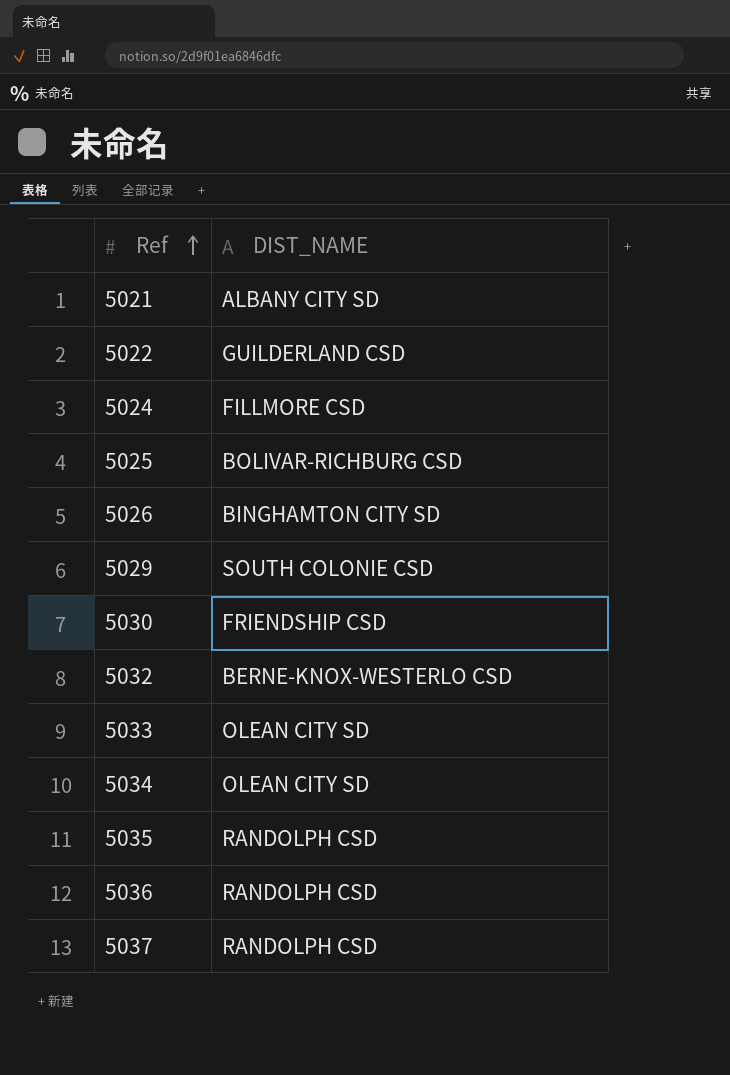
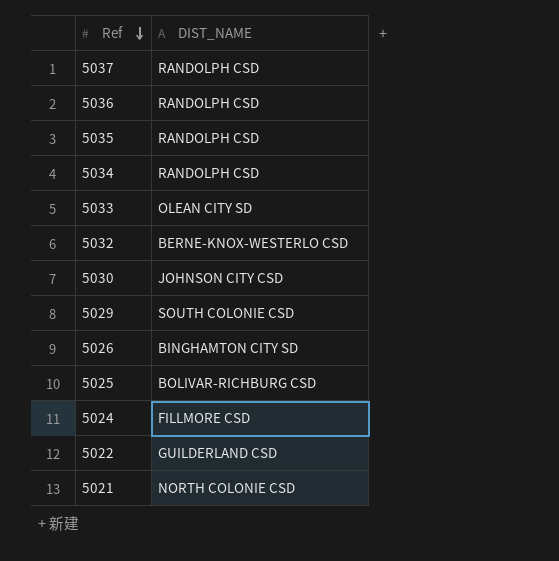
row order: Ref ascending -> Ref descending
5034 | DIST_NAME: OLEAN CITY SD -> RANDOLPH CSD
5030 | DIST_NAME: FRIENDSHIP CSD -> JOHNSON CITY CSD
5021 | DIST_NAME: ALBANY CITY SD -> NORTH COLONIE CSD

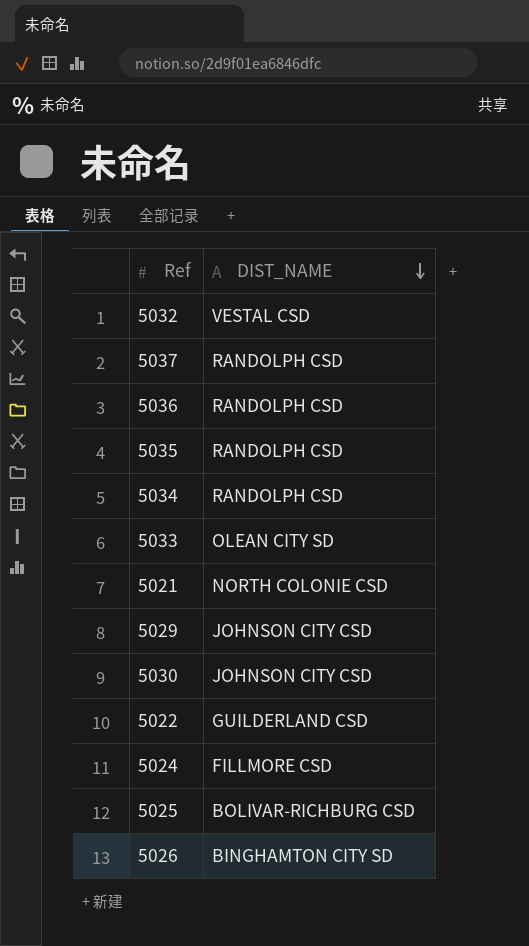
row order: Ref descending -> DIST_NAME descending
5032 | DIST_NAME: BERNE-KNOX-WESTERLO CSD -> VESTAL CSD
5029 | DIST_NAME: SOUTH COLONIE CSD -> JOHNSON CITY CSD

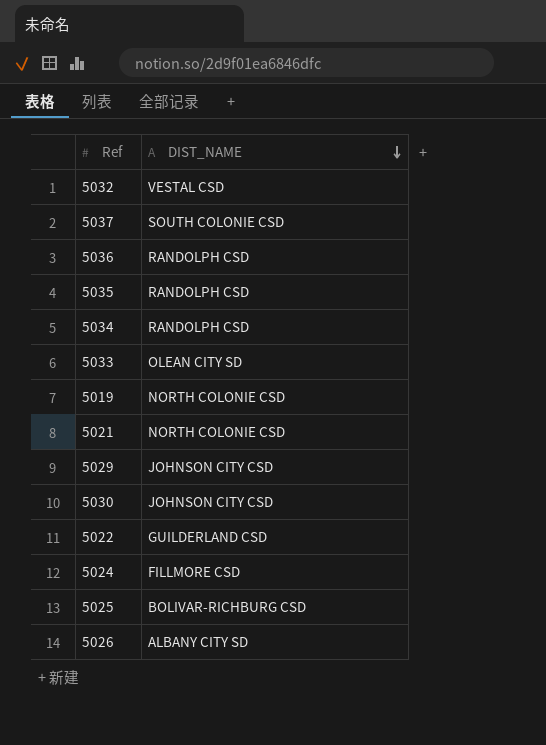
5037 | DIST_NAME: RANDOLPH CSD -> SOUTH COLONIE CSD
row 5019: none -> NORTH COLONIE CSD
5026 | DIST_NAME: BINGHAMTON CITY SD -> ALBANY CITY SD

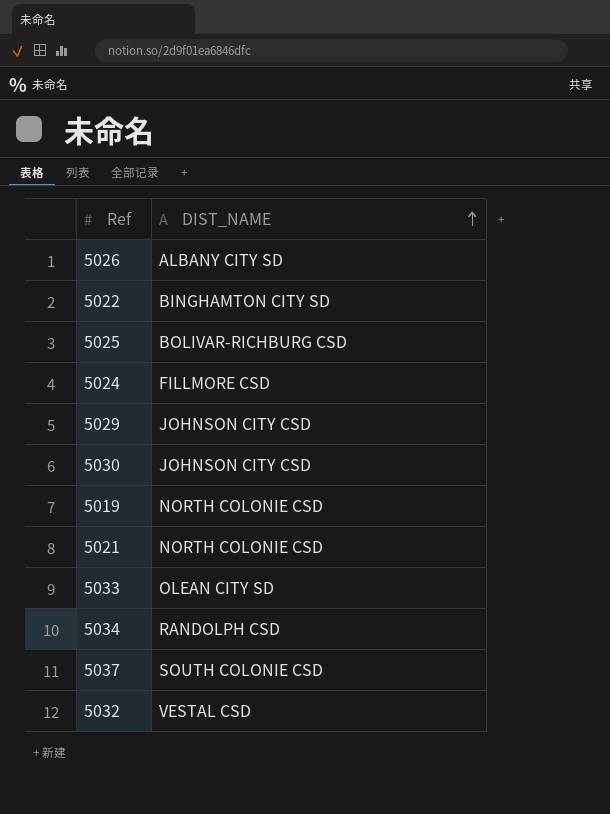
row order: DIST_NAME descending -> DIST_NAME ascending
row 5036: RANDOLPH CSD -> none
row 5035: RANDOLPH CSD -> none
5022 | DIST_NAME: GUILDERLAND CSD -> BINGHAMTON CITY SD

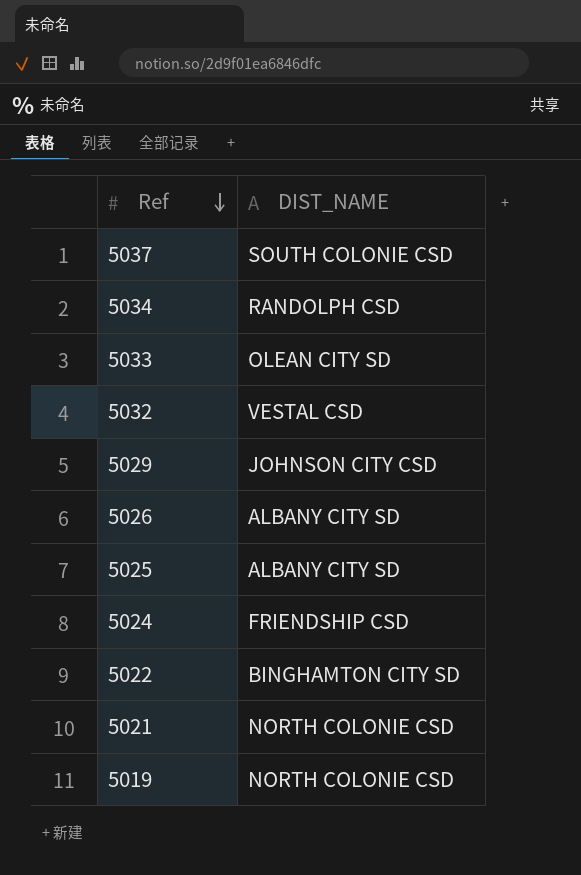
row order: DIST_NAME ascending -> Ref descending
row 5030: JOHNSON CITY CSD -> none
5025 | DIST_NAME: BOLIVAR-RICHBURG CSD -> ALBANY CITY SD
5024 | DIST_NAME: FILLMORE CSD -> FRIENDSHIP CSD

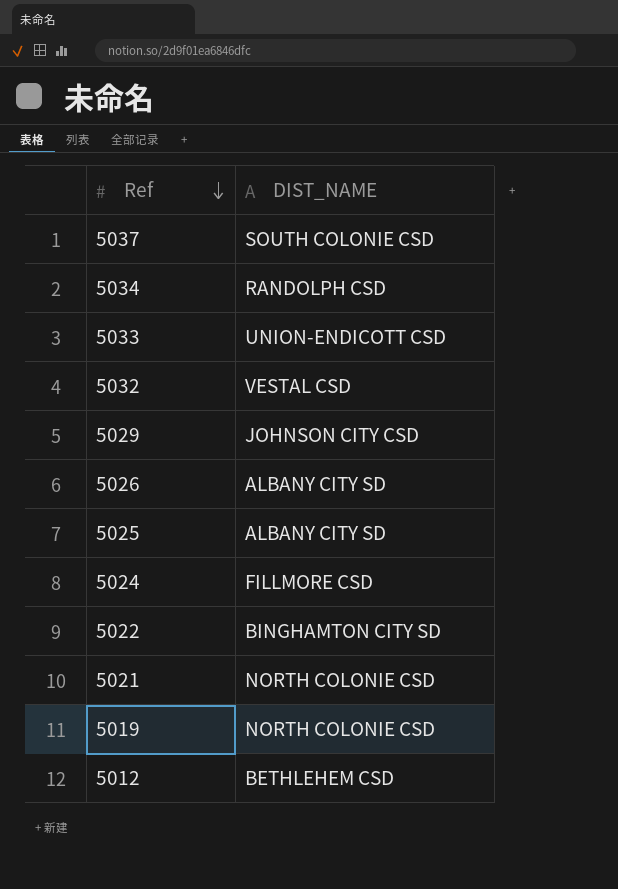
5033 | DIST_NAME: OLEAN CITY SD -> UNION-ENDICOTT CSD
5024 | DIST_NAME: FRIENDSHIP CSD -> FILLMORE CSD
row 5012: none -> BETHLEHEM CSD

